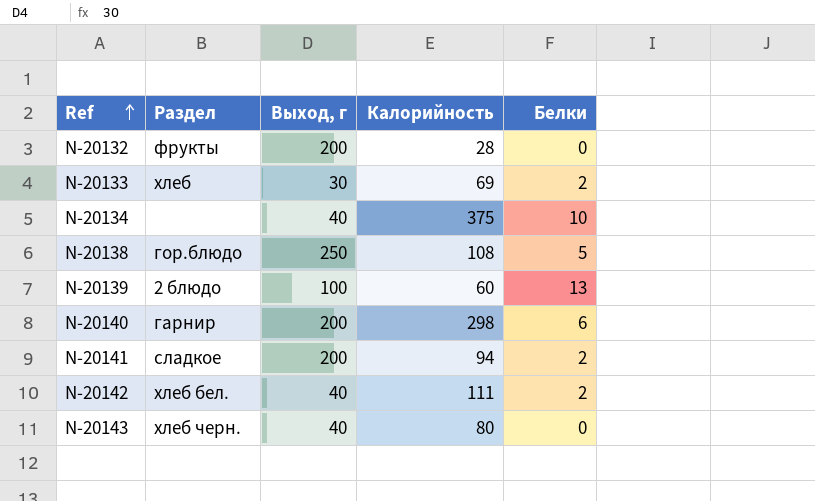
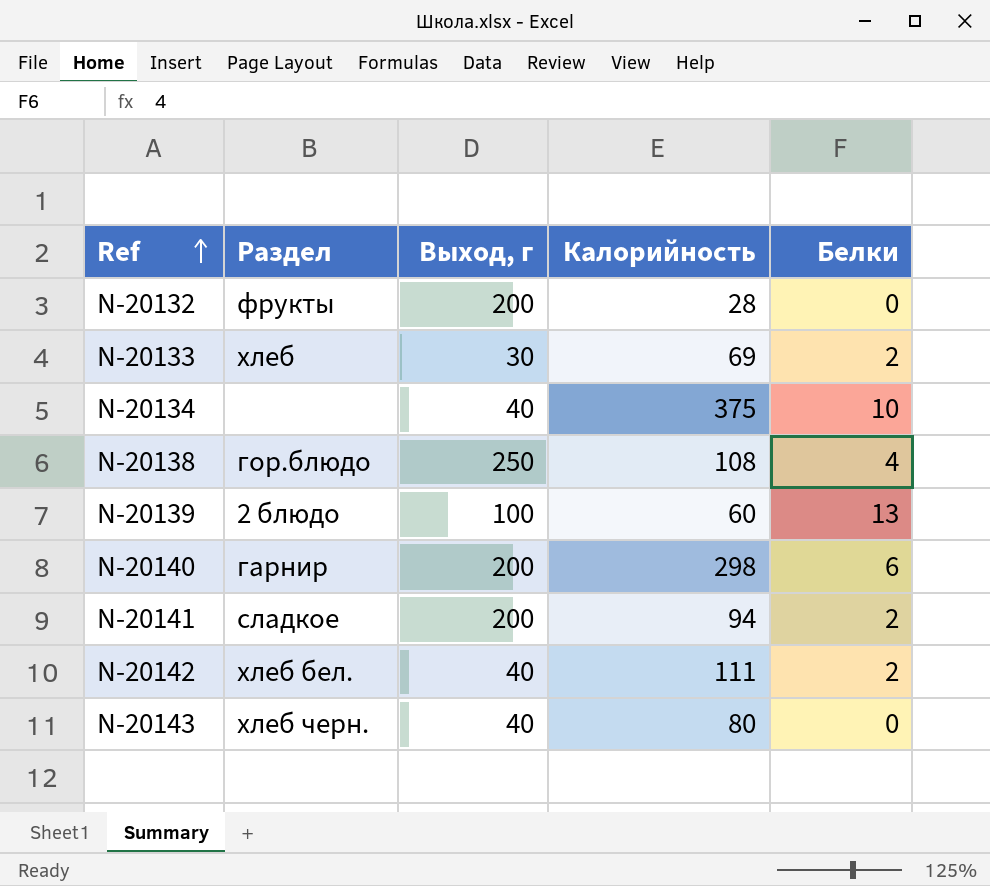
N-20138 | Белки: 5 -> 4

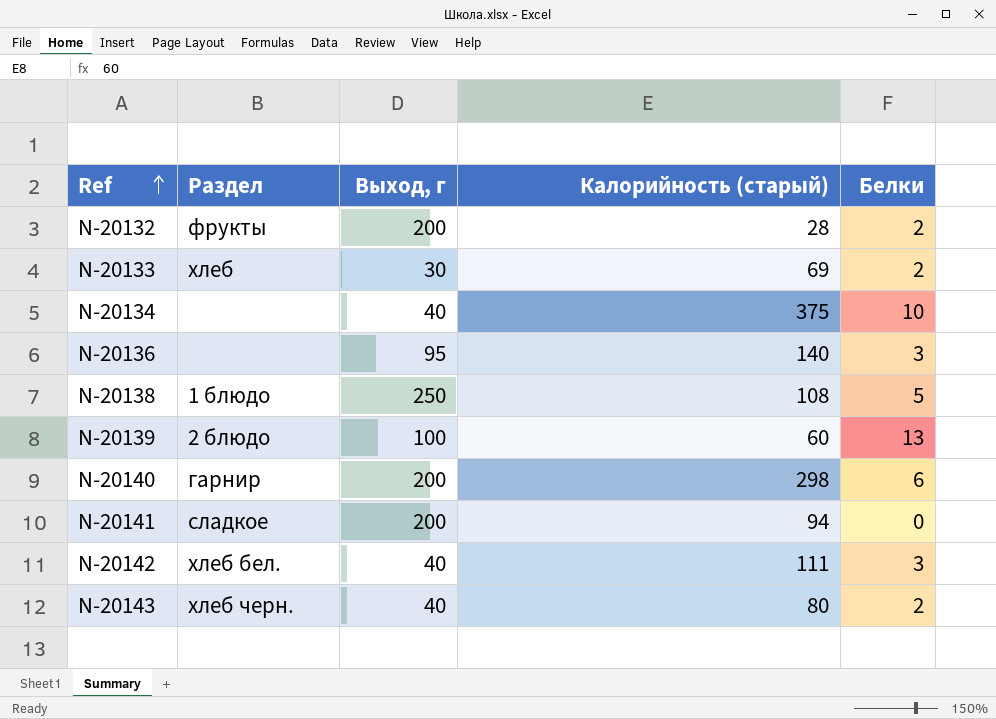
column name: Калорийность -> Калорийность (старый)
N-20132 | Белки: 0 -> 2
row N-20136: none -> none | 95 | 140 | 3
N-20138 | Раздел: гор.блюдо -> 1 блюдо
N-20138 | Белки: 4 -> 5
N-20141 | Белки: 2 -> 0
N-20142 | Белки: 2 -> 3
N-20143 | Белки: 0 -> 2

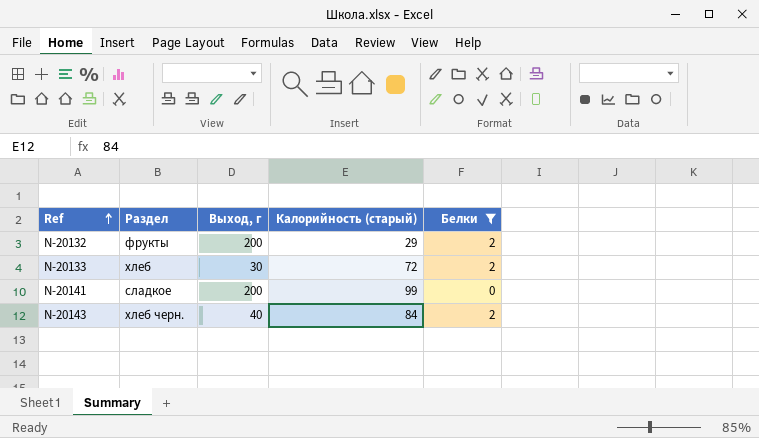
filter: none -> Белки <= 2
N-20132 | Калорийность (старый): 28 -> 29
N-20133 | Калорийность (старый): 69 -> 72
N-20141 | Калорийность (старый): 94 -> 99
N-20143 | Калорийность (старый): 80 -> 84

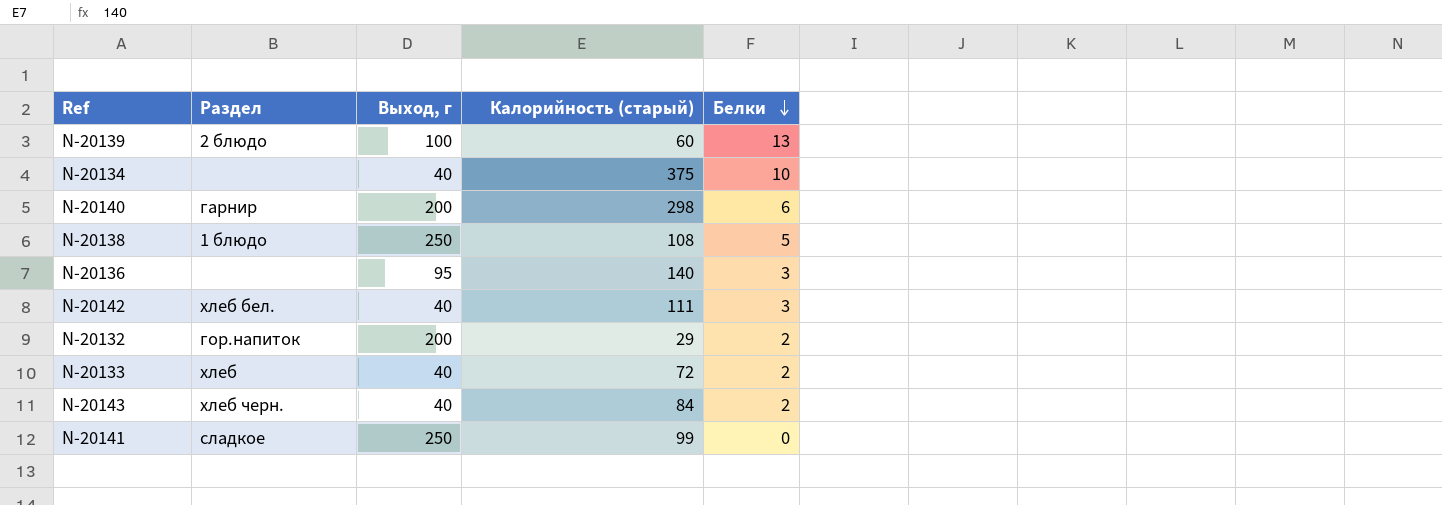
filter: Белки <= 2 -> none
row order: Ref ascending -> Белки descending
N-20132 | Раздел: фрукты -> гор.напиток
N-20133 | Выход, г: 30 -> 40
N-20141 | Выход, г: 200 -> 250

